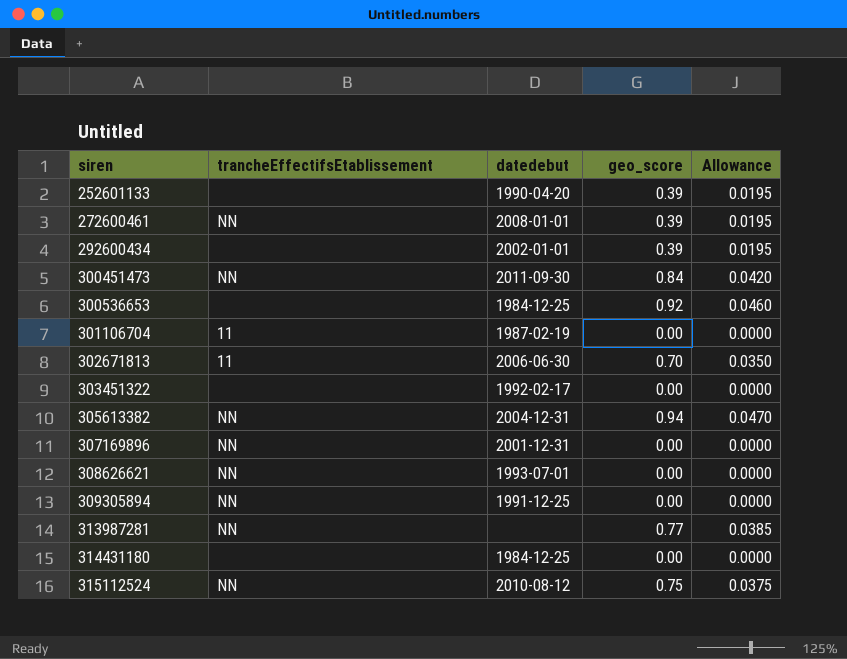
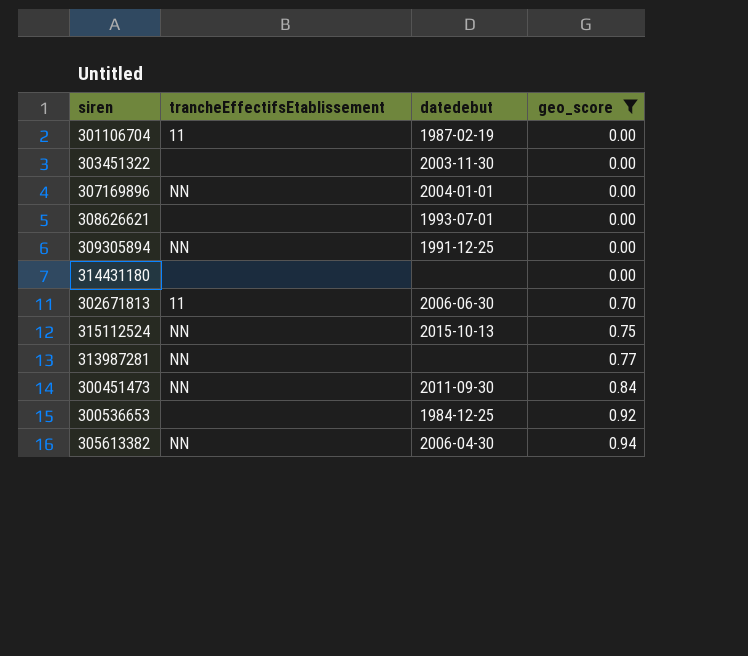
filter: none -> geo_score != 0.39
row order: siren ascending -> geo_score ascending
column Allowance | formula: [geo_score] * 0.05 -> none
303451322 | datedebut: 1992-02-17 -> 2003-11-30
307169896 | datedebut: 2001-12-31 -> 2004-01-01
308626621 | trancheEffectifsEtablissement: NN -> none
314431180 | datedebut: 1984-12-25 -> none
315112524 | datedebut: 2010-08-12 -> 2015-10-13
305613382 | datedebut: 2004-12-31 -> 2006-04-30

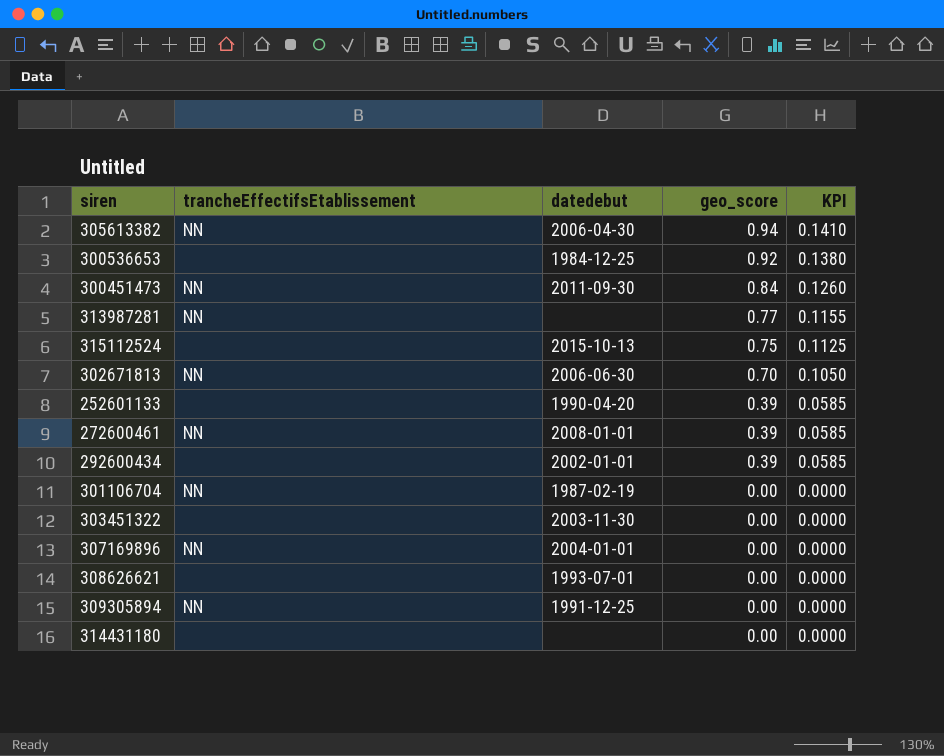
filter: geo_score != 0.39 -> none
row order: geo_score ascending -> geo_score descending
column KPI | formula: none -> [geo_score] * 0.15
315112524 | trancheEffectifsEtablissement: NN -> none
302671813 | trancheEffectifsEtablissement: 11 -> NN
301106704 | trancheEffectifsEtablissement: 11 -> NN

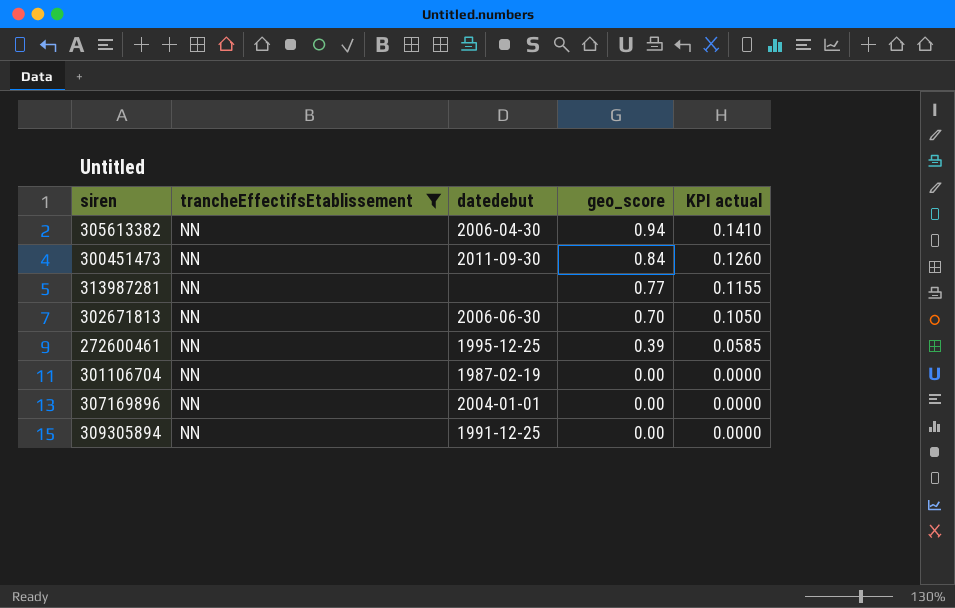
filter: none -> trancheEffectifsEtablissement = NN
column name: KPI -> KPI actual
272600461 | datedebut: 2008-01-01 -> 1995-12-25

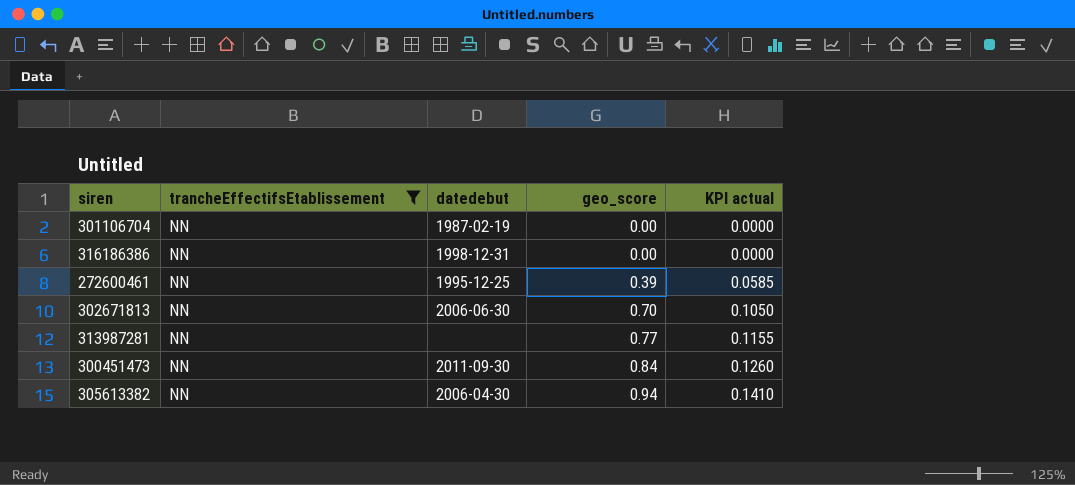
row order: geo_score descending -> geo_score ascending
row 307169896: NN | 2004-01-01 | 0.00 | 0.0000 -> none
row 309305894: NN | 1991-12-25 | 0.00 | 0.0000 -> none
row 316186386: none -> NN | 1998-12-31 | 0.00 | 0.0000

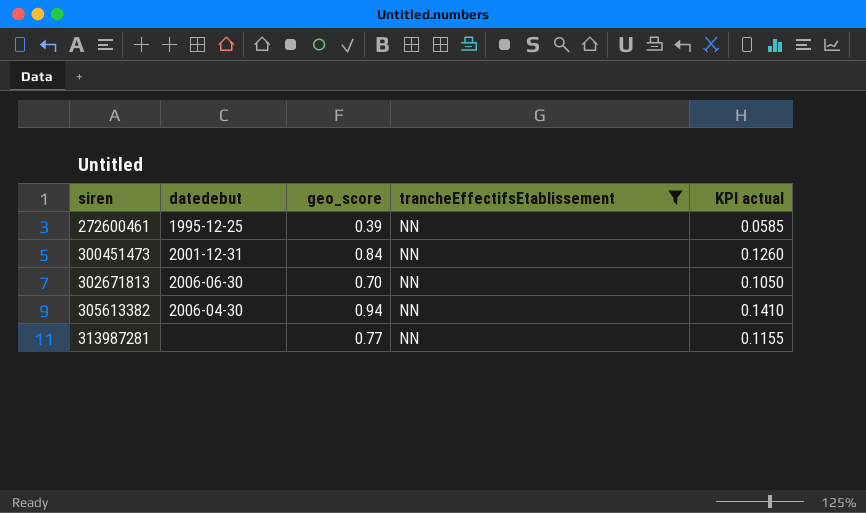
row order: geo_score ascending -> siren ascending
column trancheEffectifsEtablissement | position: 2 -> 4
row 301106704: NN | 1987-02-19 | 0.00 | 0.0000 -> none
row 316186386: NN | 1998-12-31 | 0.00 | 0.0000 -> none
300451473 | datedebut: 2011-09-30 -> 2001-12-31

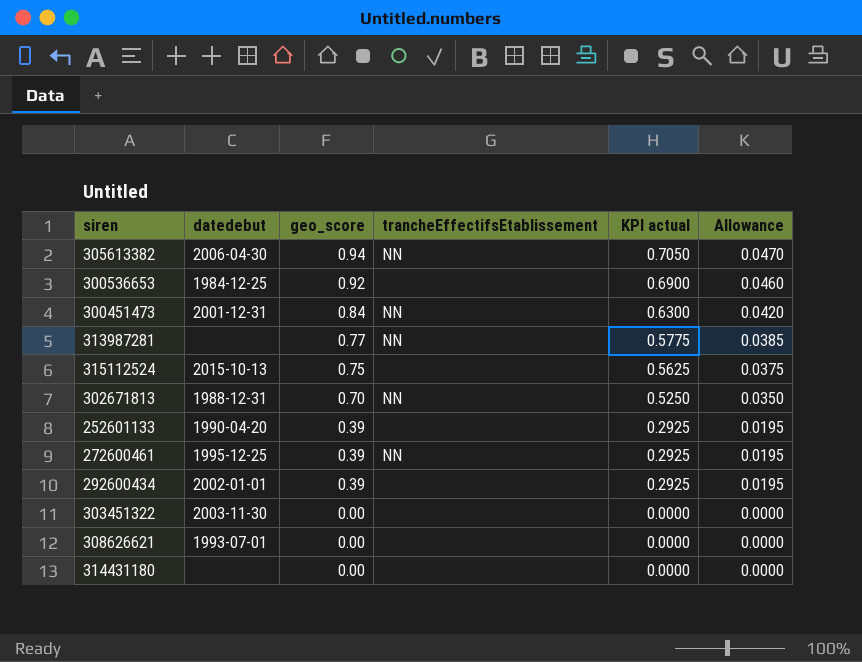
filter: trancheEffectifsEtablissement = NN -> none
row order: siren ascending -> geo_score descending
column KPI actual | formula: [geo_score] * 0.15 -> [geo_score] * 0.75
column Allowance | formula: none -> [geo_score] * 0.05
302671813 | datedebut: 2006-06-30 -> 1988-12-31

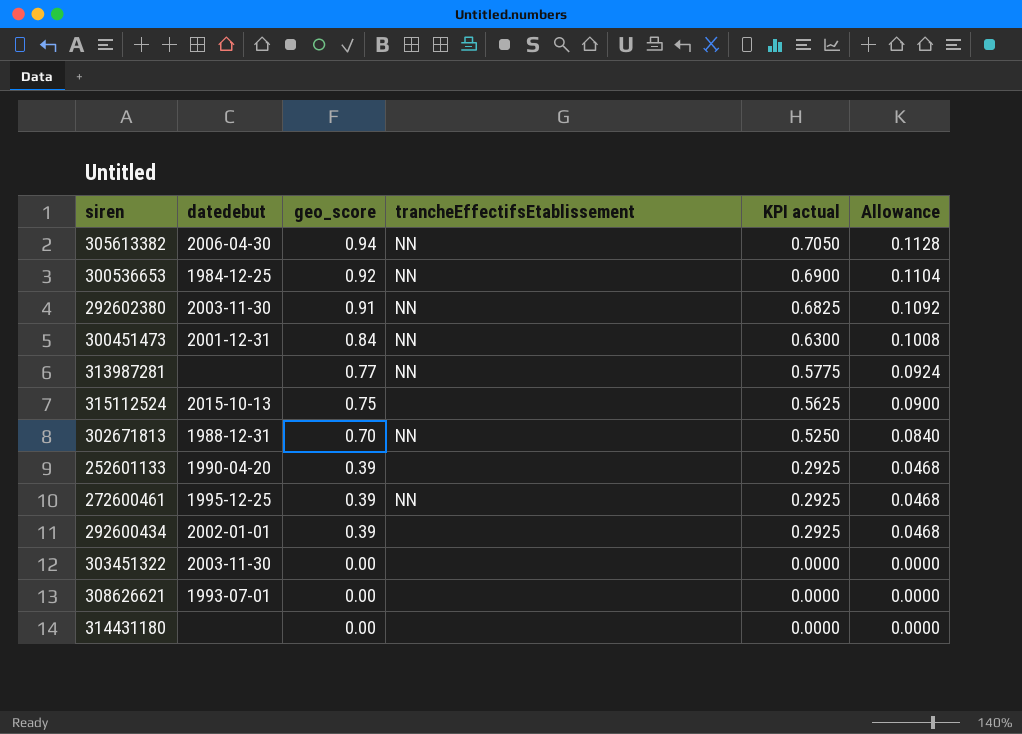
column Allowance | formula: [geo_score] * 0.05 -> [geo_score] * 0.12
300536653 | trancheEffectifsEtablissement: none -> NN
row 292602380: none -> 2003-11-30 | 0.91 | NN | 0.6825 | 0.1092

